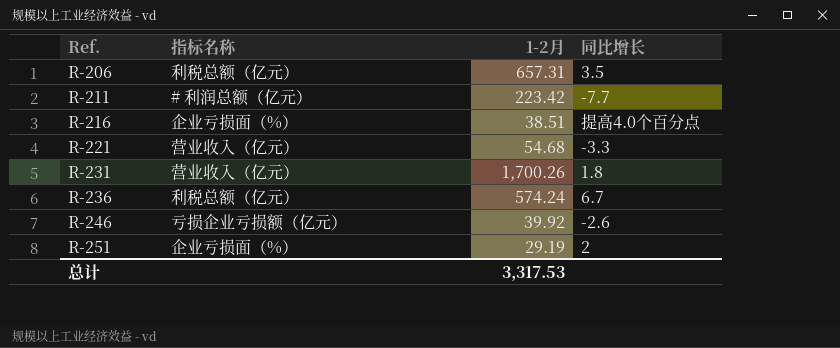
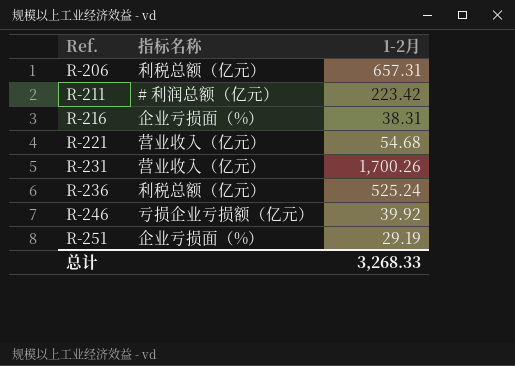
column 同比增长 | position: 4 -> none
R-216 | 1-2月: 38.51 -> 38.31
R-236 | 1-2月: 574.24 -> 525.24
总计 | 1-2月: 3,317.53 -> 3,268.33

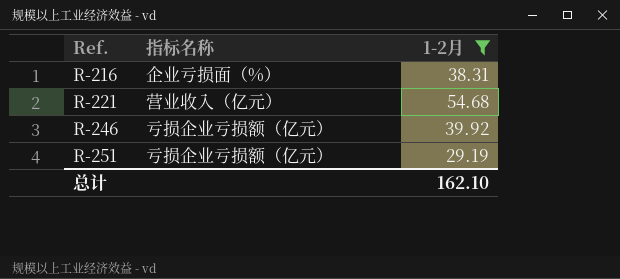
filter: none -> 1-2月 <= 54.68
R-251 | 指标名称: 企业亏损面（%） -> 亏损企业亏损额（亿元）
总计 | 1-2月: 3,268.33 -> 162.10

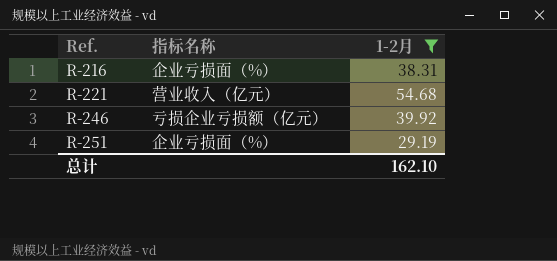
R-251 | 指标名称: 亏损企业亏损额（亿元） -> 企业亏损面（%）

